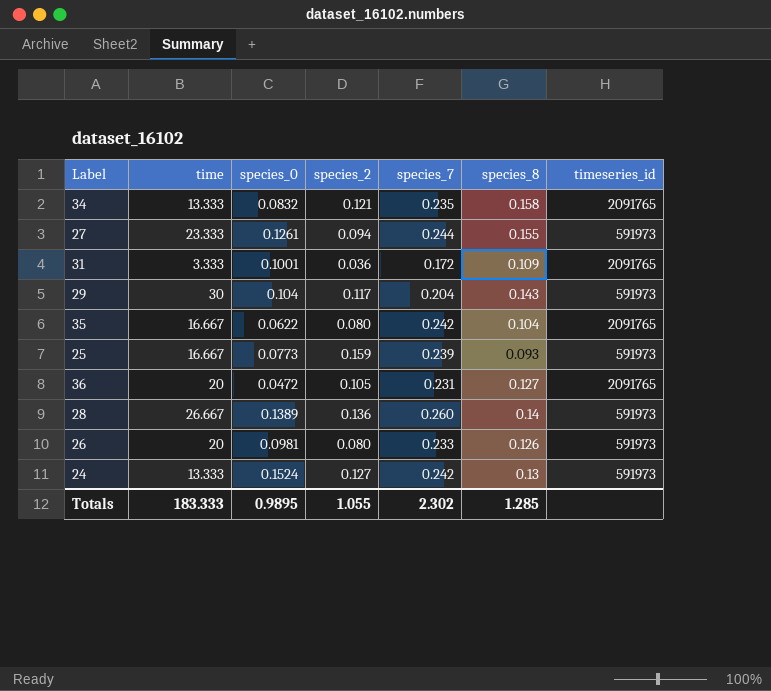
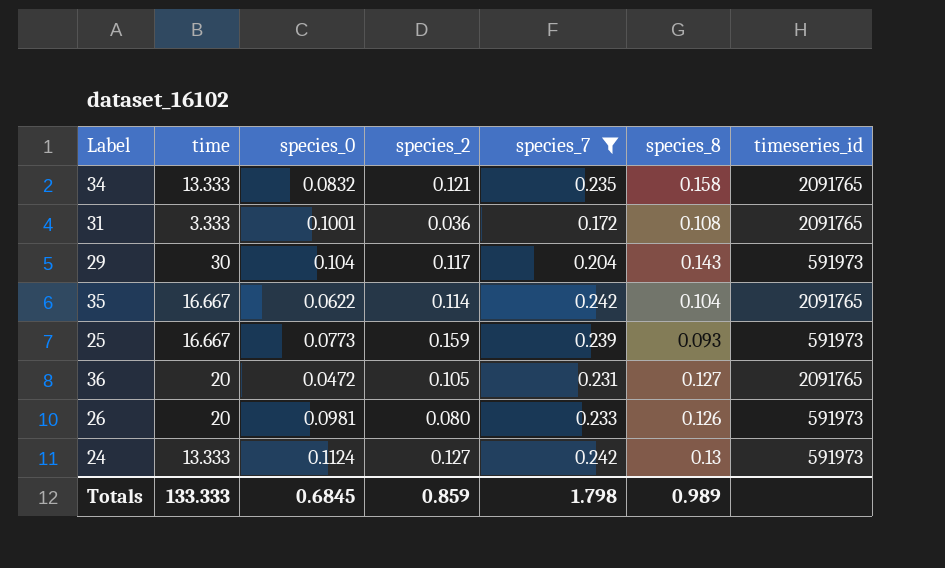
filter: none -> species_7 <= 0.242
31 | species_8: 0.109 -> 0.108
35 | species_2: 0.080 -> 0.114
24 | species_0: 0.1524 -> 0.1124
Totals | time: 183.333 -> 133.333
Totals | species_0: 0.9895 -> 0.6845
Totals | species_2: 1.055 -> 0.859
Totals | species_7: 2.302 -> 1.798
Totals | species_8: 1.285 -> 0.989

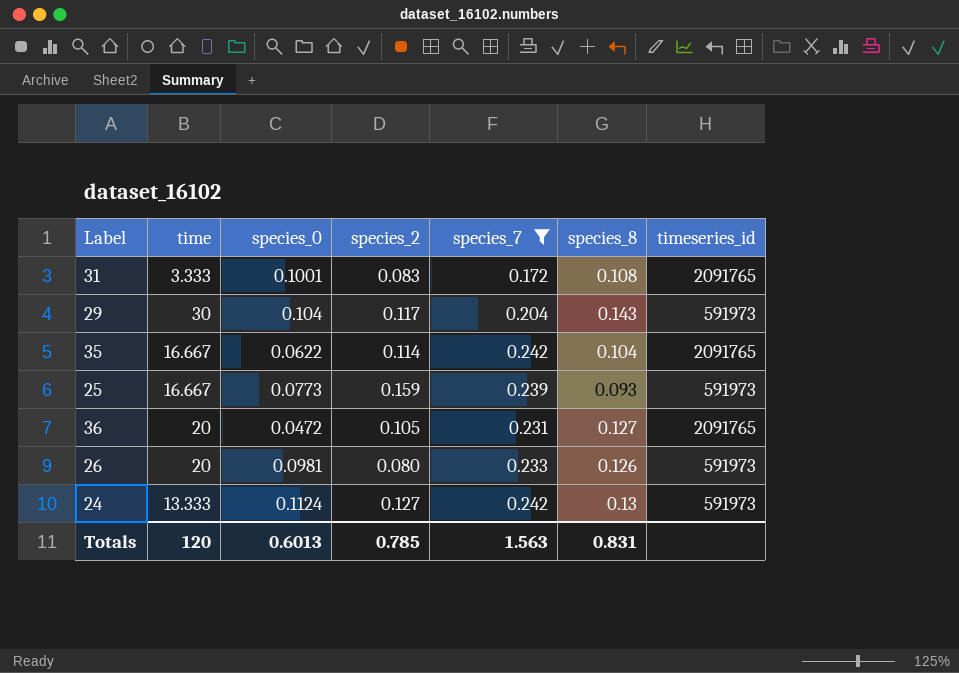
row 34: 13.333 | 0.0832 | 0.121 | 0.235 | 0.158 | 2091765 -> none
31 | species_2: 0.036 -> 0.083
Totals | time: 133.333 -> 120
Totals | species_0: 0.6845 -> 0.6013
Totals | species_2: 0.859 -> 0.785
Totals | species_7: 1.798 -> 1.563
Totals | species_8: 0.989 -> 0.831

